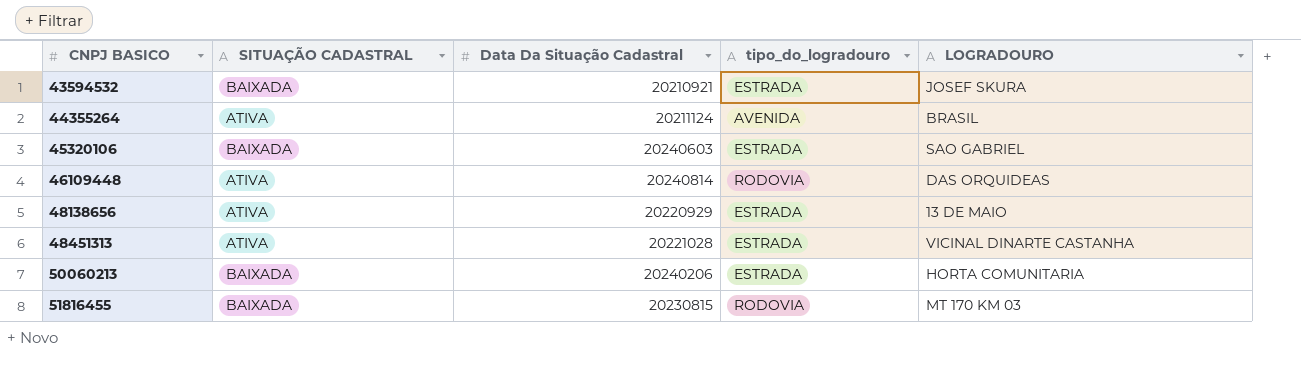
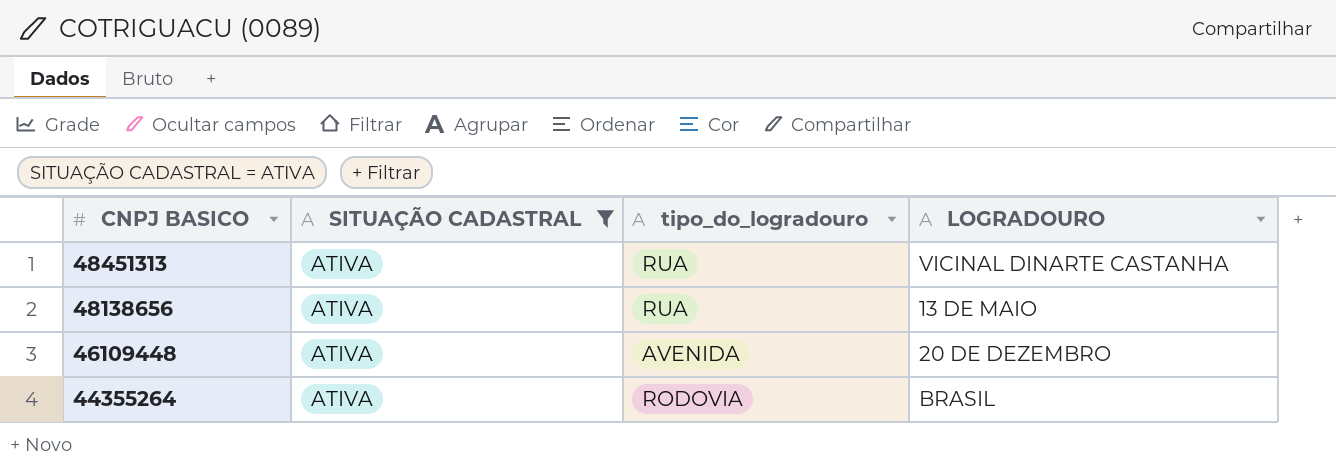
filter: none -> SITUAÇÃO CADASTRAL = ATIVA
row order: CNPJ BASICO ascending -> CNPJ BASICO descending
column Data Da Situação Cadastral | position: 3 -> none
48451313 | tipo_do_logradouro: ESTRADA -> RUA
48138656 | tipo_do_logradouro: ESTRADA -> RUA
46109448 | tipo_do_logradouro: RODOVIA -> AVENIDA
46109448 | LOGRADOURO: DAS ORQUIDEAS -> 20 DE DEZEMBRO
44355264 | tipo_do_logradouro: AVENIDA -> RODOVIA

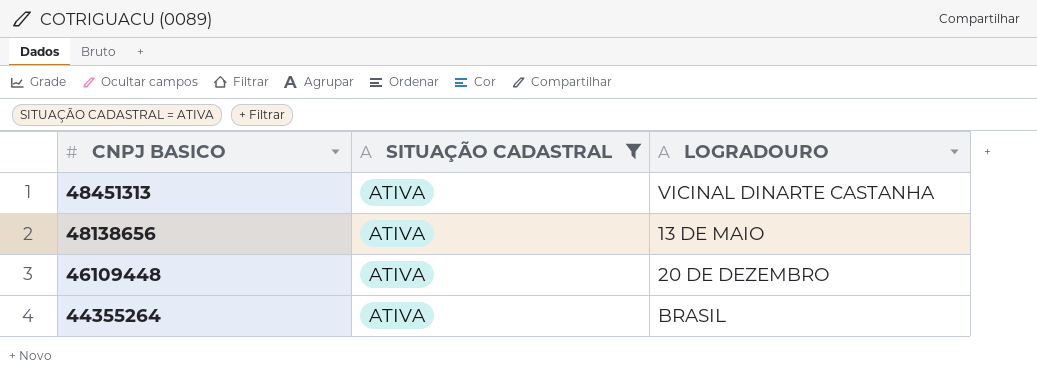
column tipo_do_logradouro | position: 3 -> none

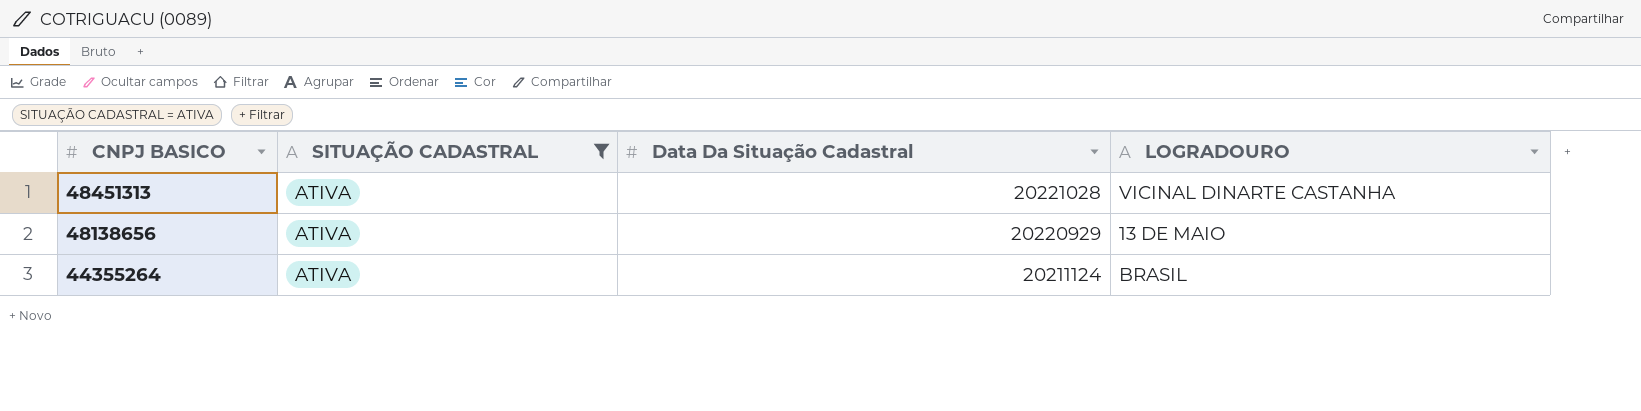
column Data Da Situação Cadastral | position: none -> 3
row 46109448: ATIVA | 20 DE DEZEMBRO -> none

